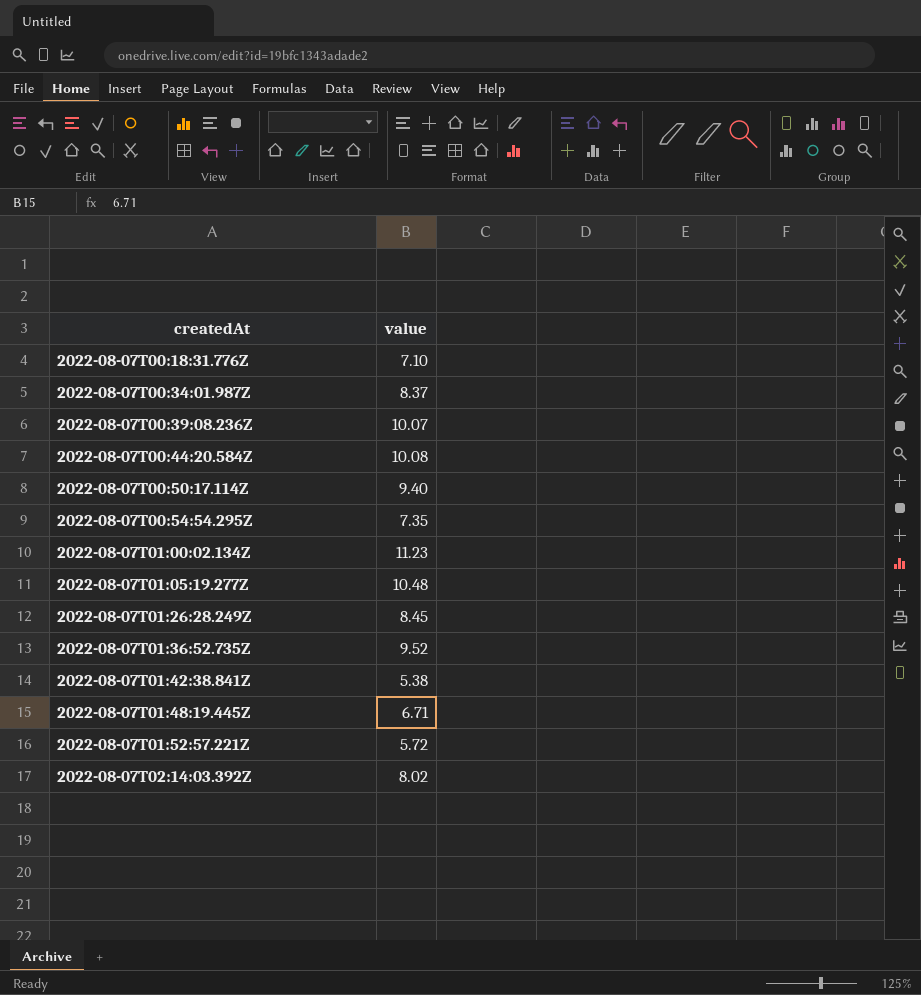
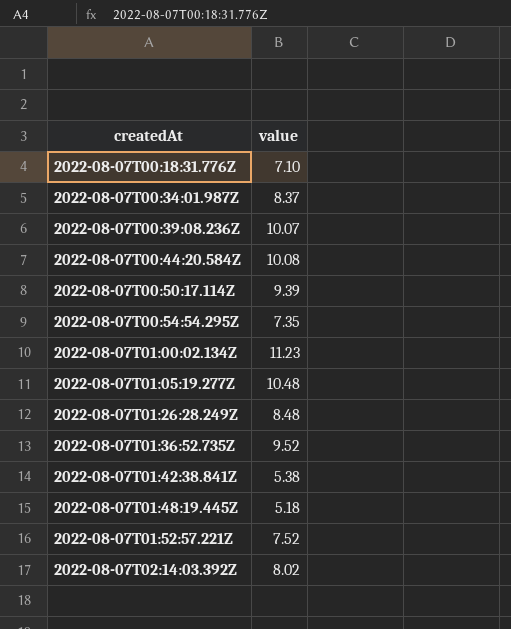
2022-08-07T00:50:17.114Z | value: 9.40 -> 9.39
2022-08-07T01:26:28.249Z | value: 8.45 -> 8.48
2022-08-07T01:48:19.445Z | value: 6.71 -> 5.18
2022-08-07T01:52:57.221Z | value: 5.72 -> 7.52

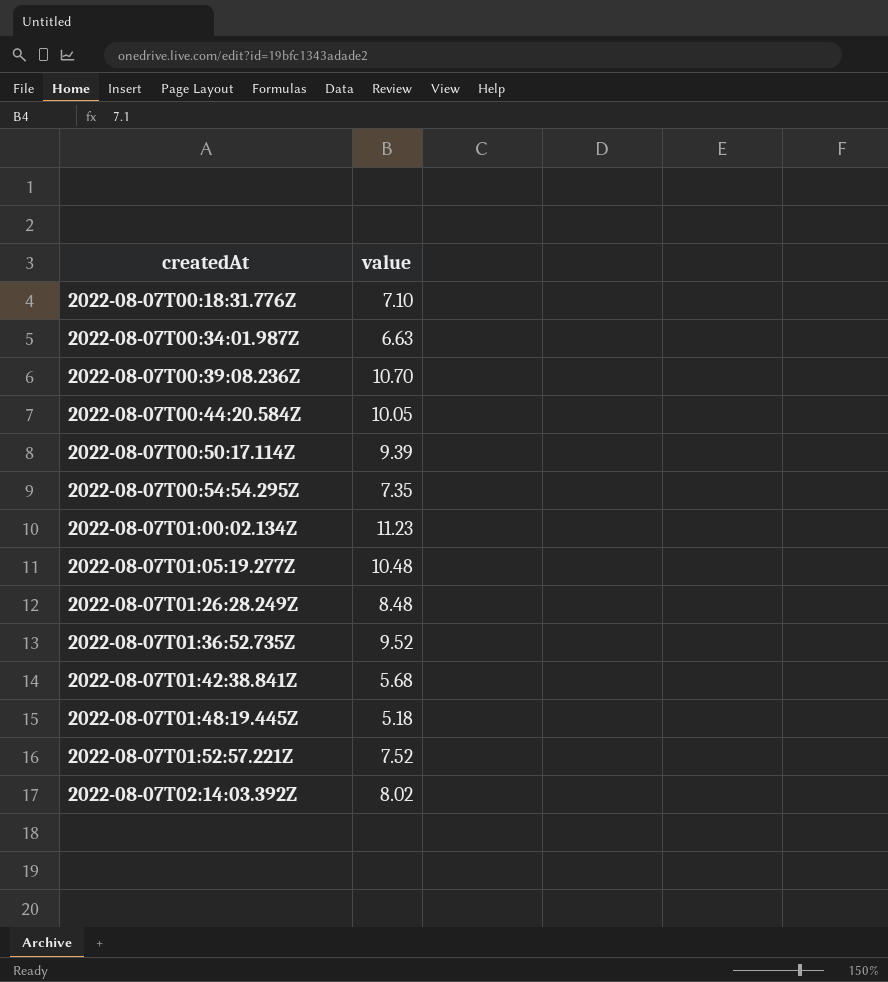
2022-08-07T00:34:01.987Z | value: 8.37 -> 6.63
2022-08-07T00:39:08.236Z | value: 10.07 -> 10.70
2022-08-07T00:44:20.584Z | value: 10.08 -> 10.05
2022-08-07T01:42:38.841Z | value: 5.38 -> 5.68

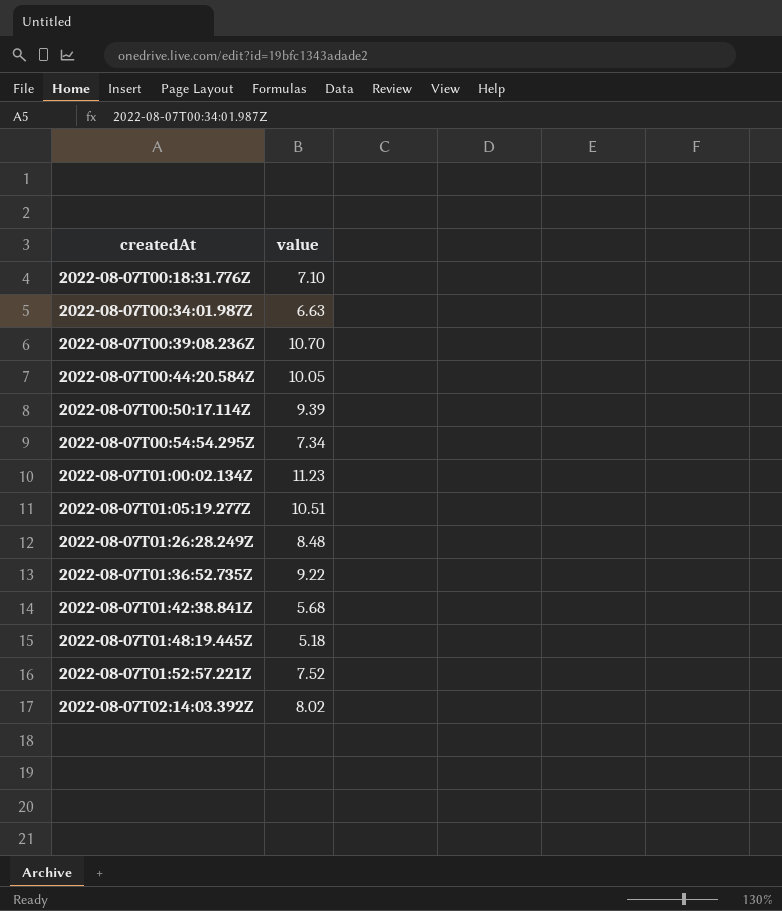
2022-08-07T00:54:54.295Z | value: 7.35 -> 7.34
2022-08-07T01:05:19.277Z | value: 10.48 -> 10.51
2022-08-07T01:36:52.735Z | value: 9.52 -> 9.22

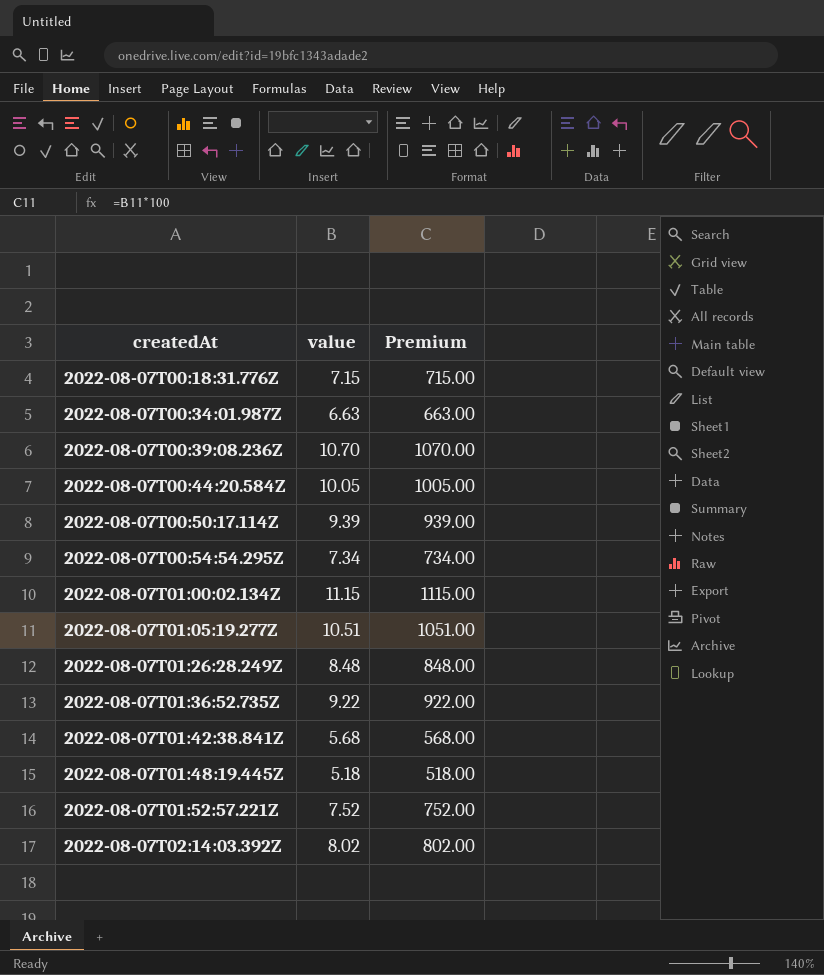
column Premium | formula: none -> [value] * 100
2022-08-07T00:18:31.776Z | value: 7.10 -> 7.15
2022-08-07T01:00:02.134Z | value: 11.23 -> 11.15

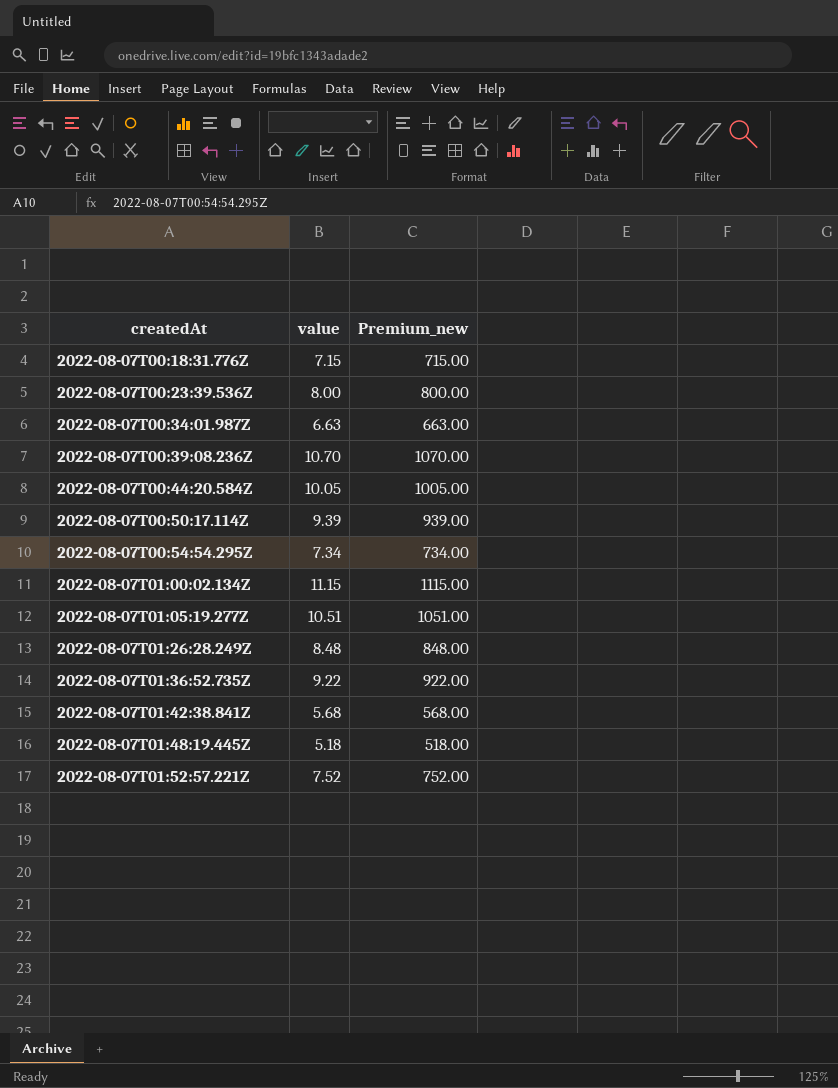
column name: Premium -> Premium_new
row 2022-08-07T02:14:03.392Z: 8.02 | 802.00 -> none
row 2022-08-07T00:23:39.536Z: none -> 8.00 | 800.00

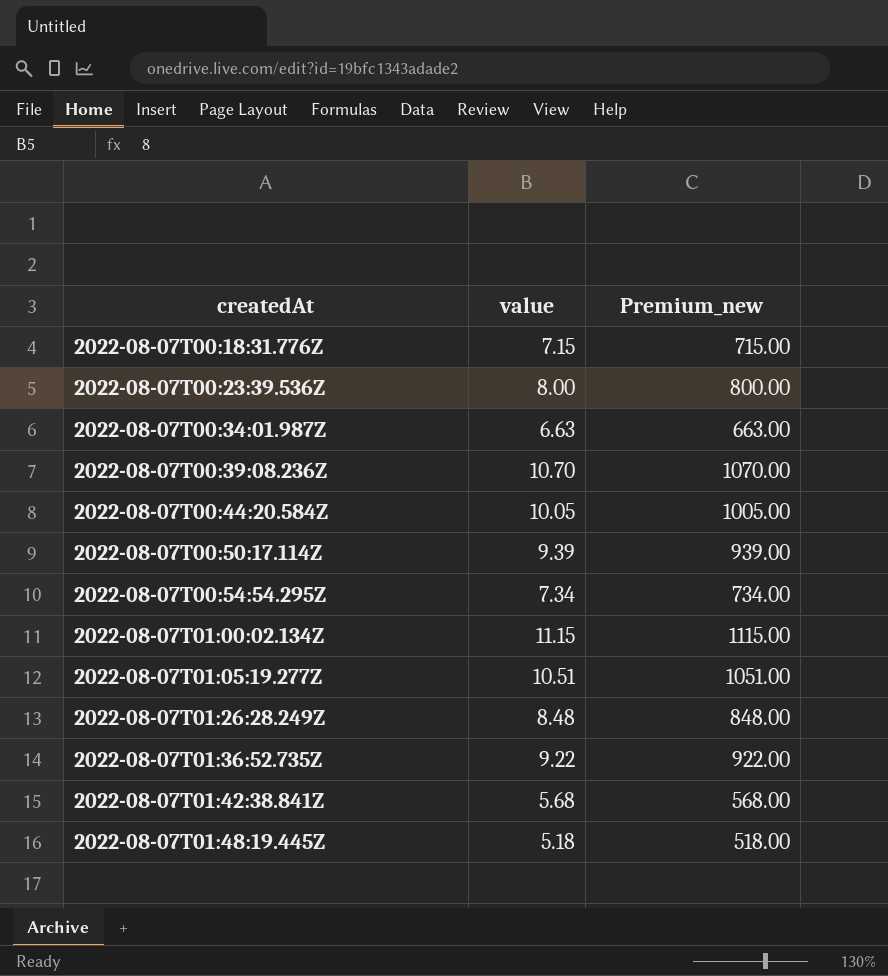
row 2022-08-07T01:52:57.221Z: 7.52 | 752.00 -> none

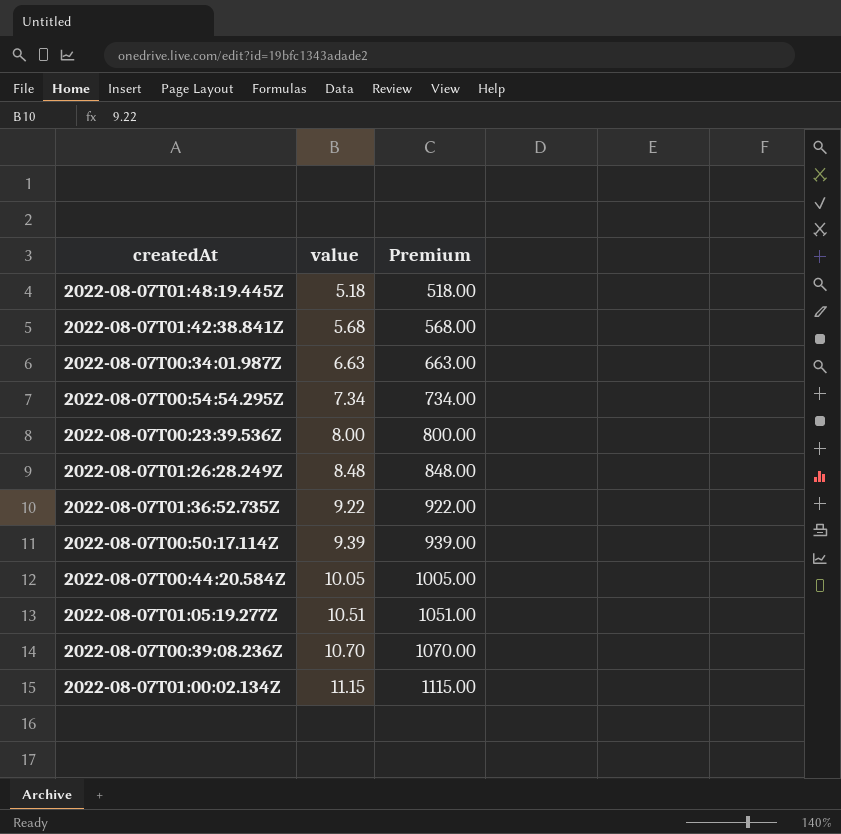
row order: createdAt ascending -> value ascending
column name: Premium_new -> Premium
row 2022-08-07T00:18:31.776Z: 7.15 | 715.00 -> none

